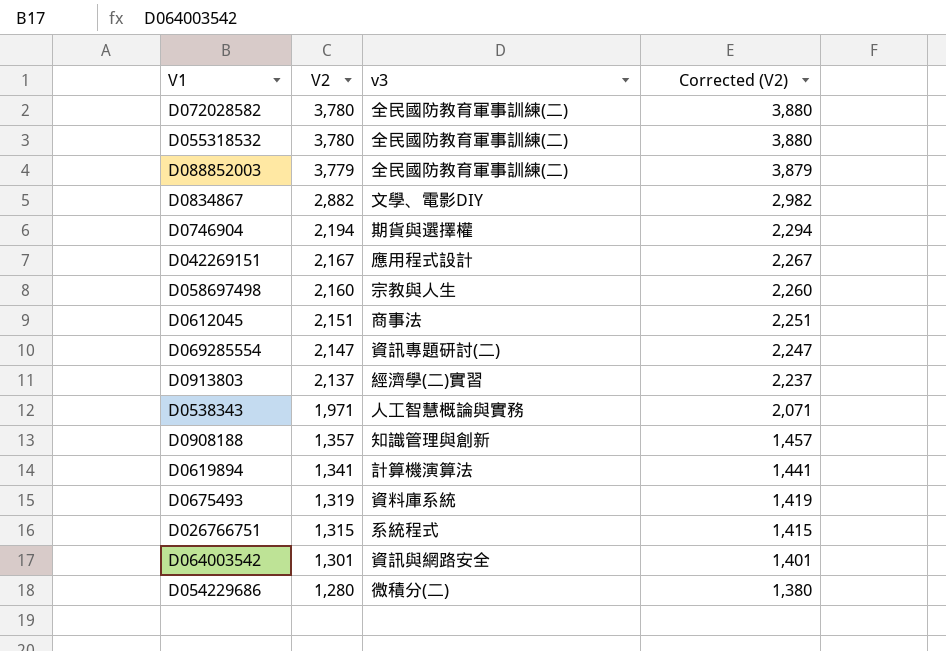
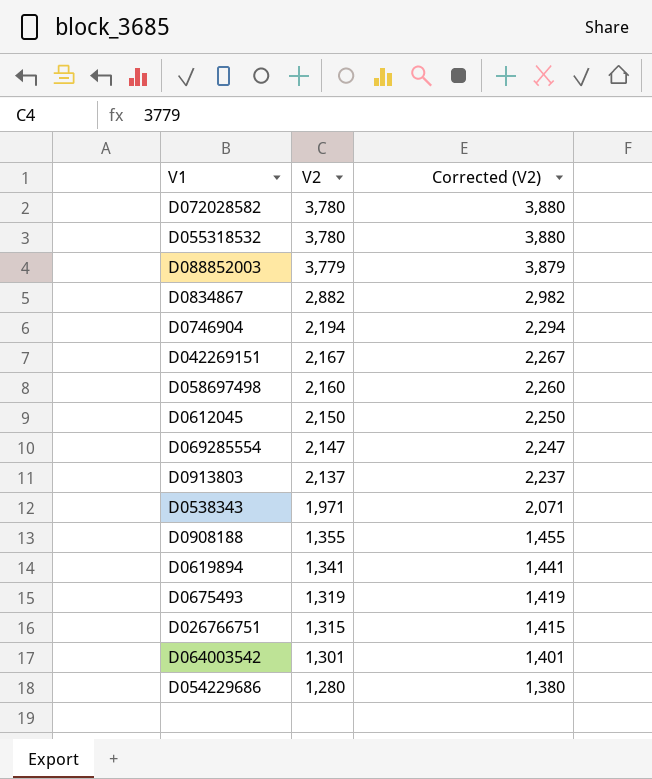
column v3 | position: 3 -> none
D0612045 | V2: 2,151 -> 2,150
D0612045 | Corrected (V2): 2,251 -> 2,250
D0908188 | V2: 1,357 -> 1,355
D0908188 | Corrected (V2): 1,457 -> 1,455

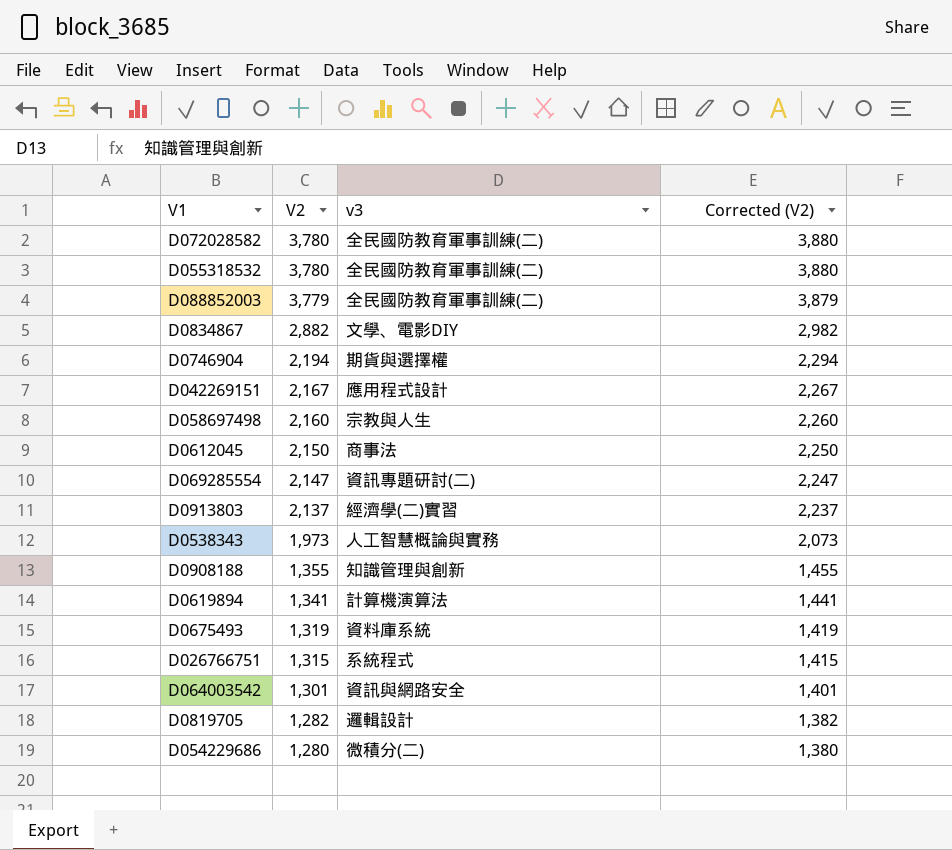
column v3 | position: none -> 3
D0538343 | V2: 1,971 -> 1,973
D0538343 | Corrected (V2): 2,071 -> 2,073
row D0819705: none -> 1,282 | 邏輯設計 | 1,382

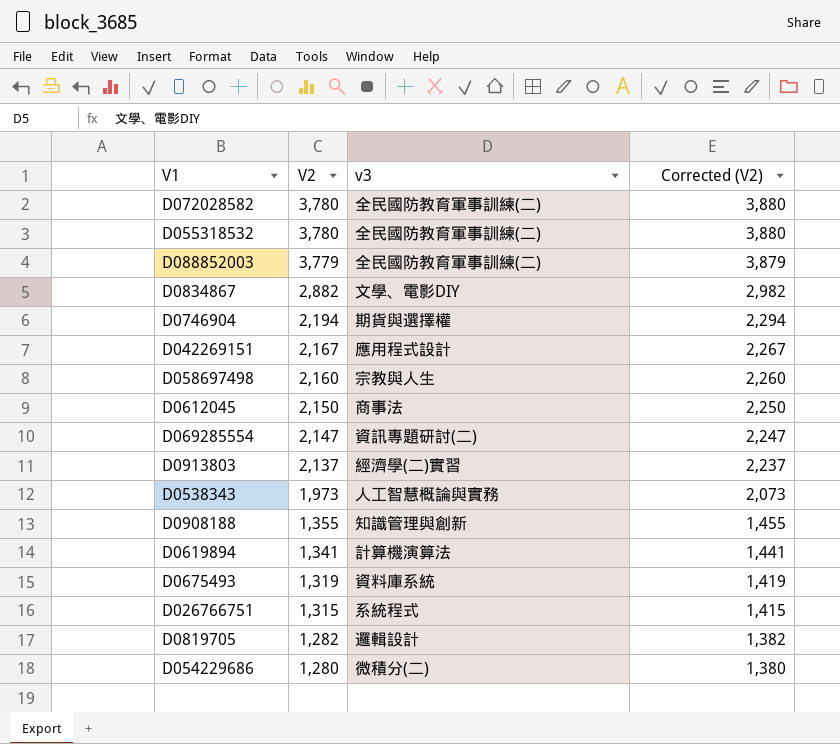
row D064003542: 1,301 | 資訊與網路安全 | 1,401 -> none

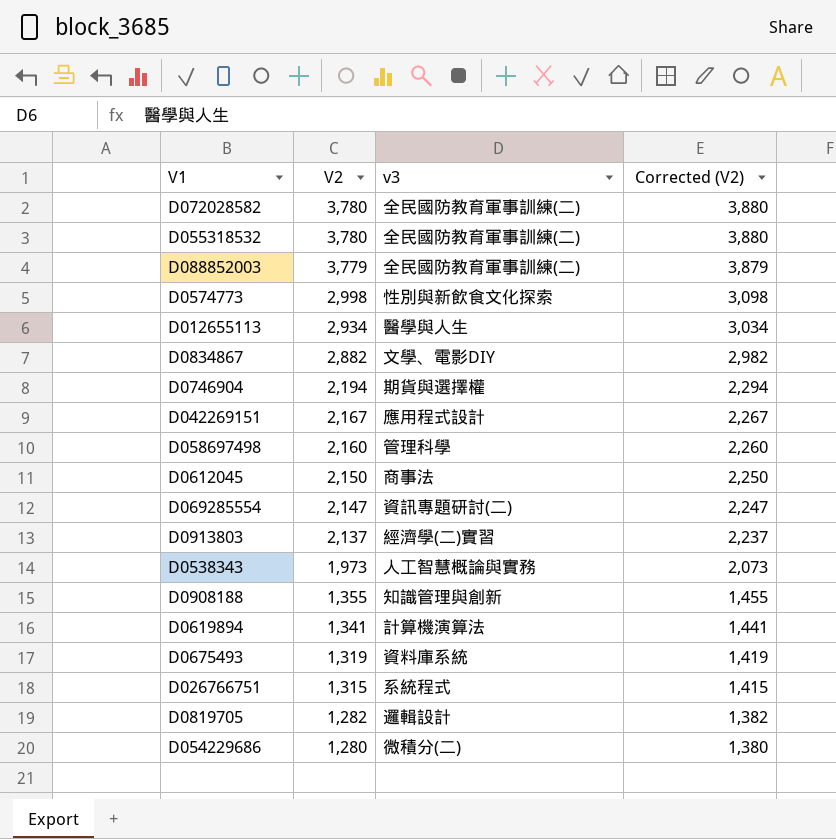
row D0574773: none -> 2,998 | 性別與新飲食文化探索 | 3,098
row D012655113: none -> 2,934 | 醫學與人生 | 3,034
D058697498 | v3: 宗教與人生 -> 管理科學

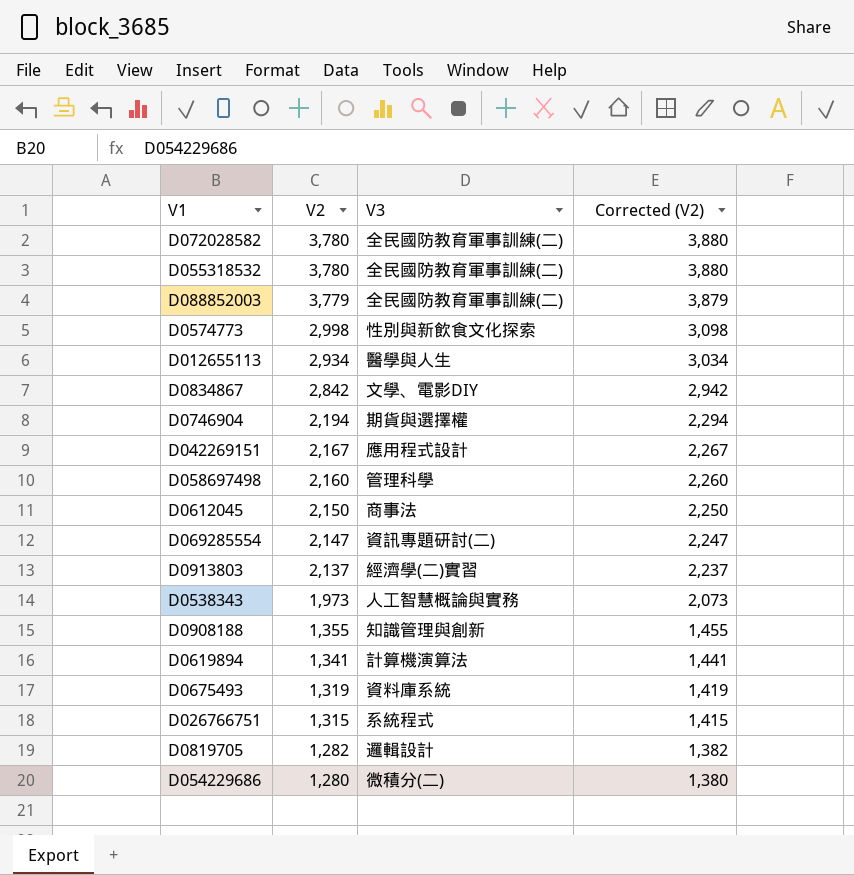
column name: v3 -> V3
D0834867 | V2: 2,882 -> 2,842
D0834867 | Corrected (V2): 2,982 -> 2,942

